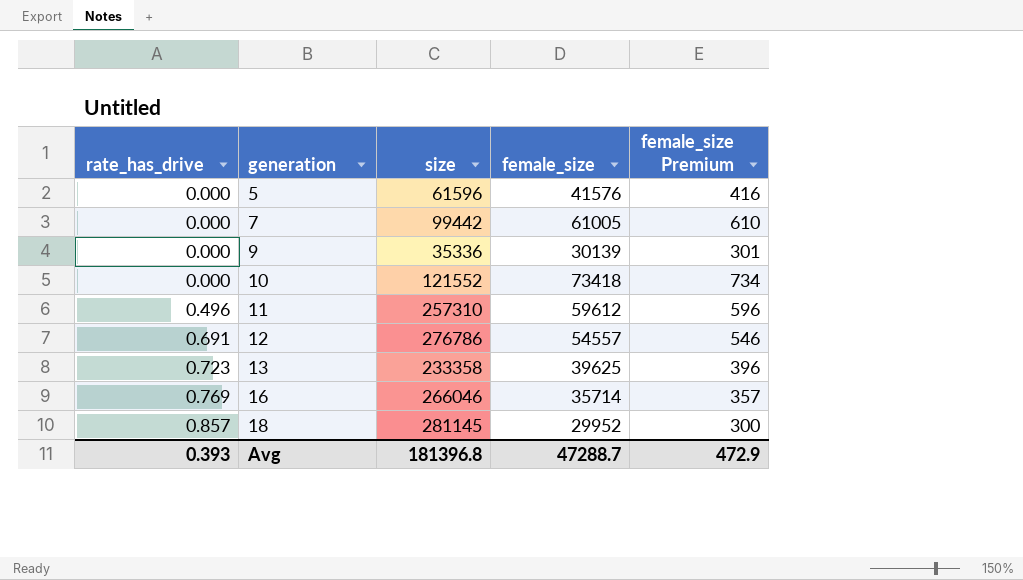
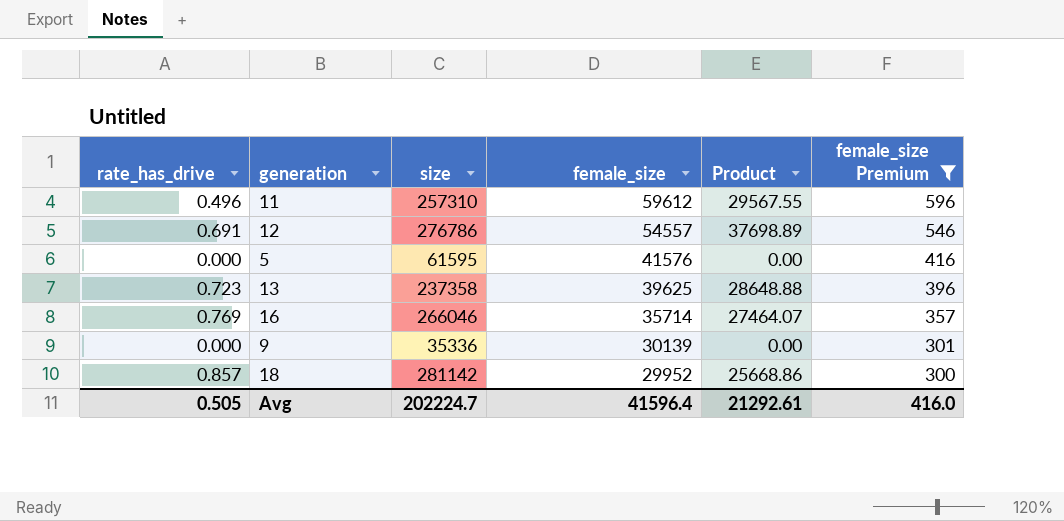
filter: none -> female_size Premium <= 596
row order: rate_has_drive ascending -> female_size descending
column Product | formula: none -> [rate_has_drive] * [female_size]
5 | size: 61596 -> 61595
13 | size: 233358 -> 237358
18 | size: 281145 -> 281142
Avg | rate_has_drive: 0.393 -> 0.505
Avg | size: 181396.8 -> 202224.7
Avg | female_size: 47288.7 -> 41596.4
Avg | female_size Premium: 472.9 -> 416.0

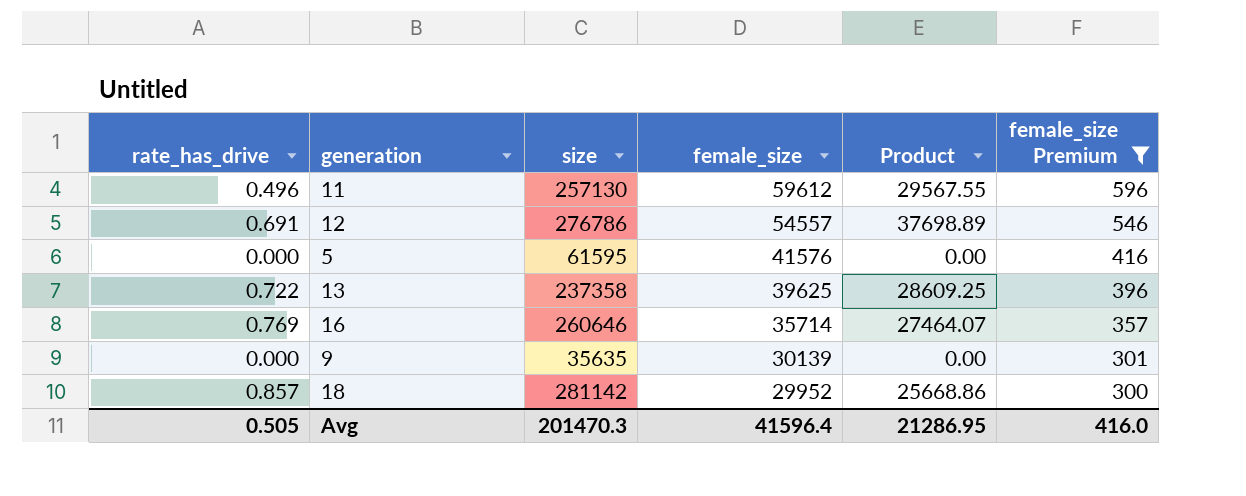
11 | size: 257310 -> 257130
13 | rate_has_drive: 0.723 -> 0.722
13 | Product: 28648.88 -> 28609.25
16 | size: 266046 -> 260646
9 | size: 35336 -> 35635
Avg | size: 202224.7 -> 201470.3
Avg | Product: 21292.61 -> 21286.95

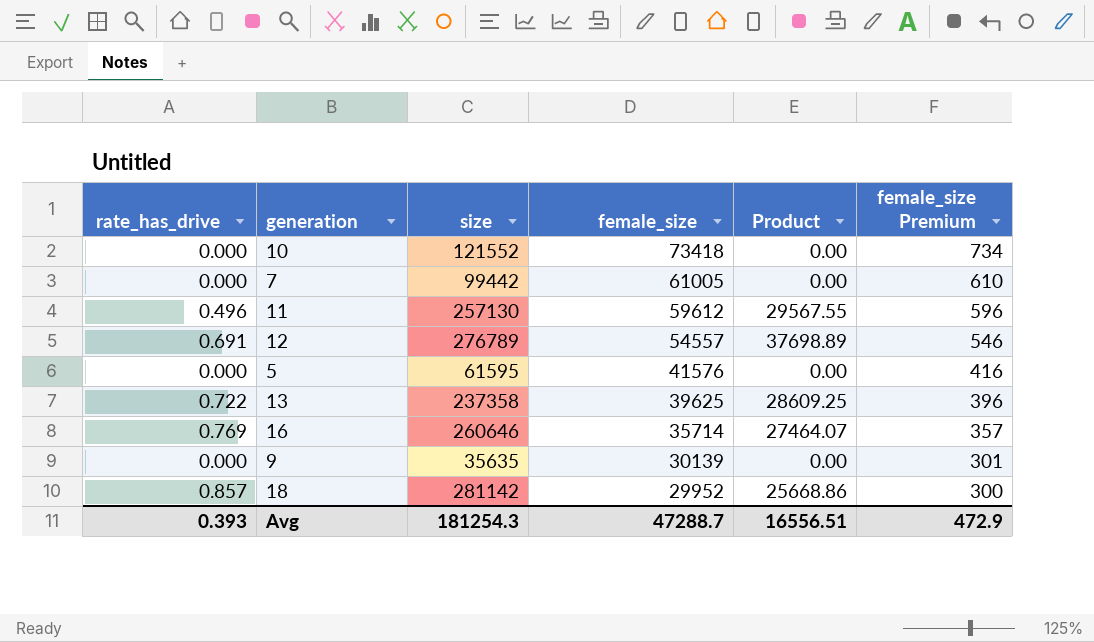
filter: female_size Premium <= 596 -> none
12 | size: 276786 -> 276789
Avg | rate_has_drive: 0.505 -> 0.393
Avg | size: 201470.3 -> 181254.3
Avg | female_size: 41596.4 -> 47288.7
Avg | Product: 21286.95 -> 16556.51
Avg | female_size Premium: 416.0 -> 472.9

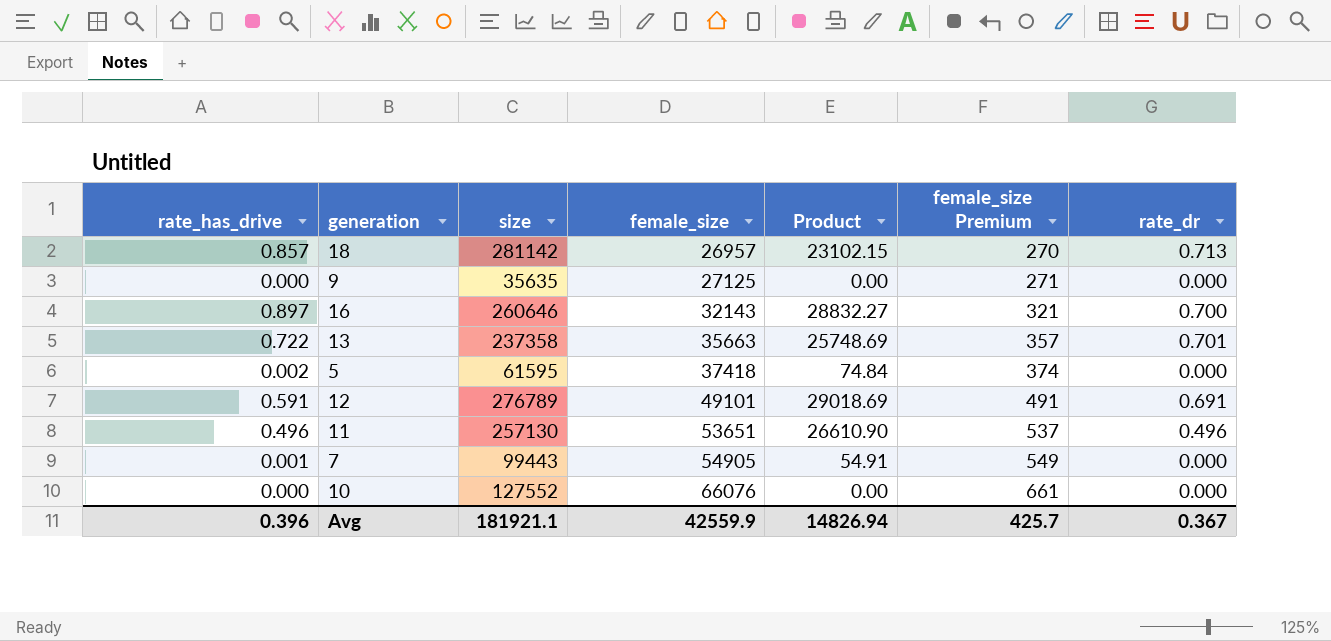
row order: female_size descending -> female_size ascending
column rate_dr | position: none -> 7
18 | female_size: 29952 -> 26957
18 | Product: 25668.86 -> 23102.15
18 | female_size Premium: 300 -> 270
9 | female_size: 30139 -> 27125
9 | female_size Premium: 301 -> 271
16 | rate_has_drive: 0.769 -> 0.897
16 | female_size: 35714 -> 32143
16 | Product: 27464.07 -> 28832.27
16 | female_size Premium: 357 -> 321
13 | female_size: 39625 -> 35663
13 | Product: 28609.25 -> 25748.69
13 | female_size Premium: 396 -> 357
5 | rate_has_drive: 0.000 -> 0.002
5 | female_size: 41576 -> 37418
5 | Product: 0.00 -> 74.84
5 | female_size Premium: 416 -> 374
12 | rate_has_drive: 0.691 -> 0.591
12 | female_size: 54557 -> 49101
12 | Product: 37698.89 -> 29018.69
12 | female_size Premium: 546 -> 491
11 | female_size: 59612 -> 53651
11 | Product: 29567.55 -> 26610.90
11 | female_size Premium: 596 -> 537
7 | rate_has_drive: 0.000 -> 0.001
7 | size: 99442 -> 99443
7 | female_size: 61005 -> 54905
7 | Product: 0.00 -> 54.91
7 | female_size Premium: 610 -> 549
10 | size: 121552 -> 127552
10 | female_size: 73418 -> 66076
10 | female_size Premium: 734 -> 661
Avg | rate_has_drive: 0.393 -> 0.396
Avg | size: 181254.3 -> 181921.1
Avg | female_size: 47288.7 -> 42559.9
Avg | Product: 16556.51 -> 14826.94
Avg | female_size Premium: 472.9 -> 425.7

